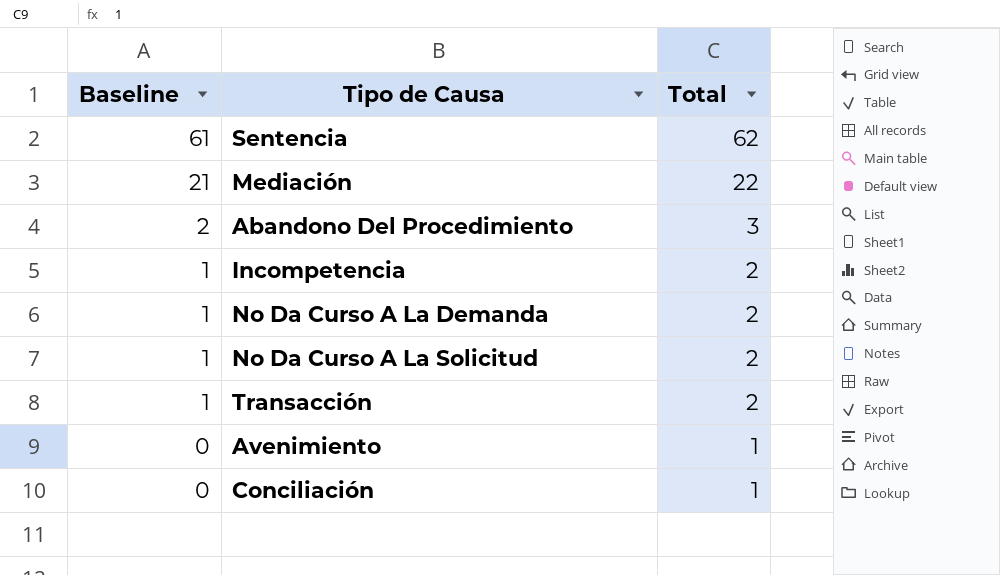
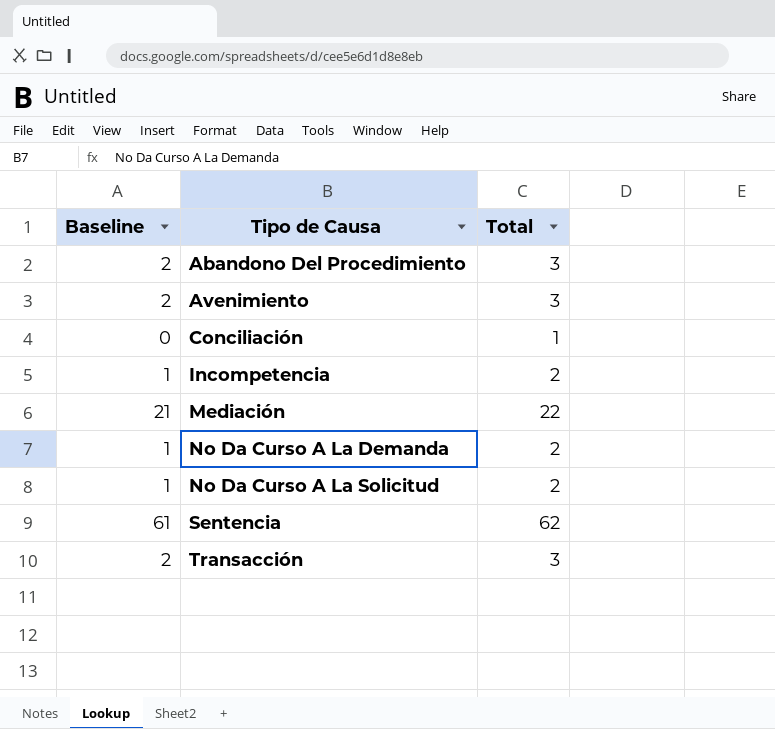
row order: Baseline descending -> Tipo de Causa ascending
Avenimiento | Baseline: 0 -> 2
Avenimiento | Total: 1 -> 3
Transacción | Baseline: 1 -> 2
Transacción | Total: 2 -> 3

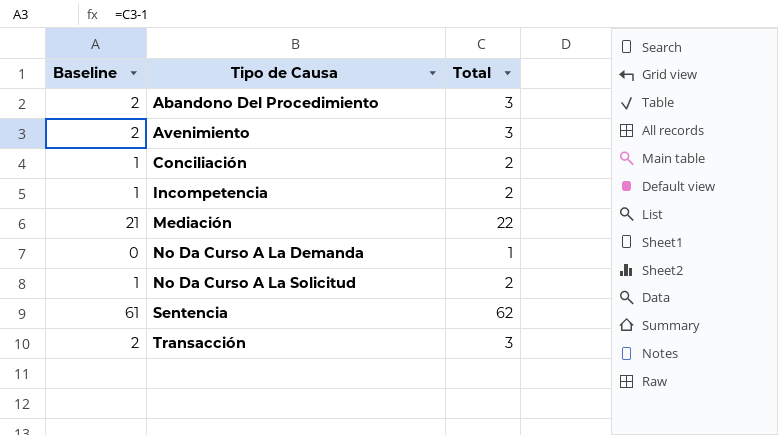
Conciliación | Baseline: 0 -> 1
Conciliación | Total: 1 -> 2
No Da Curso A La Demanda | Baseline: 1 -> 0
No Da Curso A La Demanda | Total: 2 -> 1

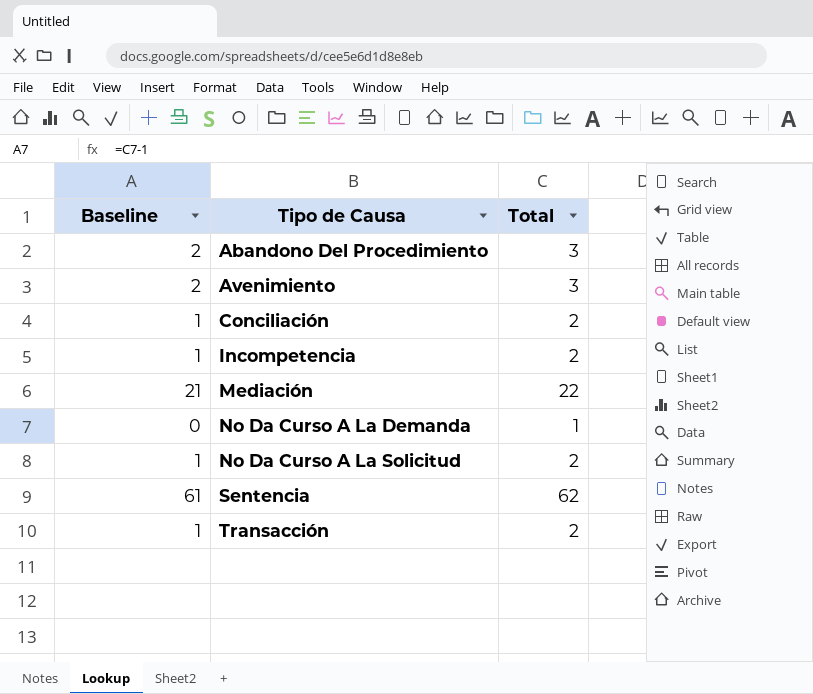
Transacción | Baseline: 2 -> 1
Transacción | Total: 3 -> 2

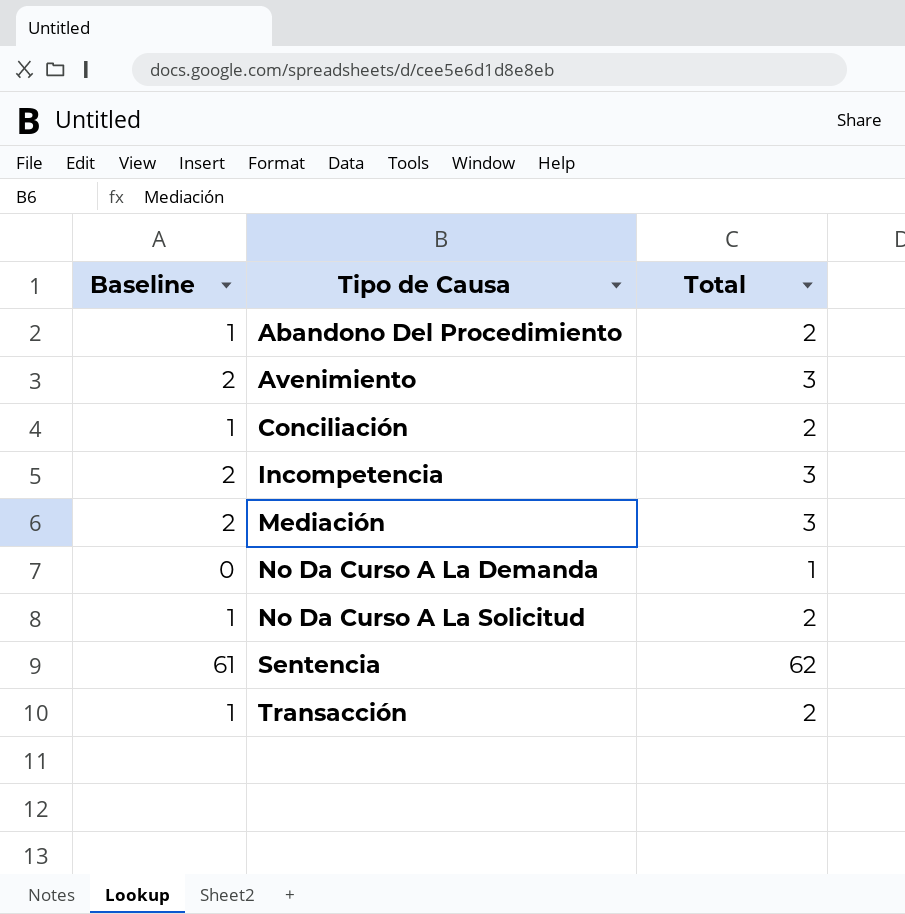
Abandono Del Procedimiento | Baseline: 2 -> 1
Abandono Del Procedimiento | Total: 3 -> 2
Incompetencia | Baseline: 1 -> 2
Incompetencia | Total: 2 -> 3
Mediación | Baseline: 21 -> 2
Mediación | Total: 22 -> 3

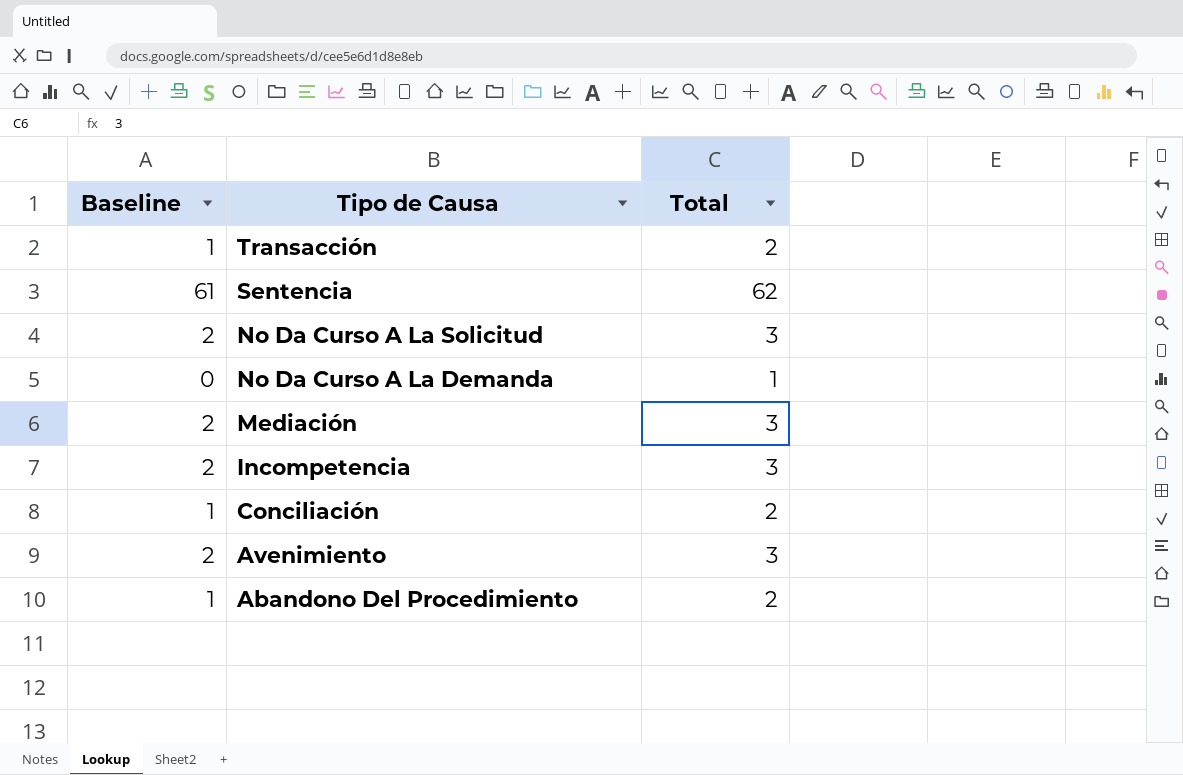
row order: Tipo de Causa ascending -> Tipo de Causa descending
No Da Curso A La Solicitud | Baseline: 1 -> 2
No Da Curso A La Solicitud | Total: 2 -> 3

